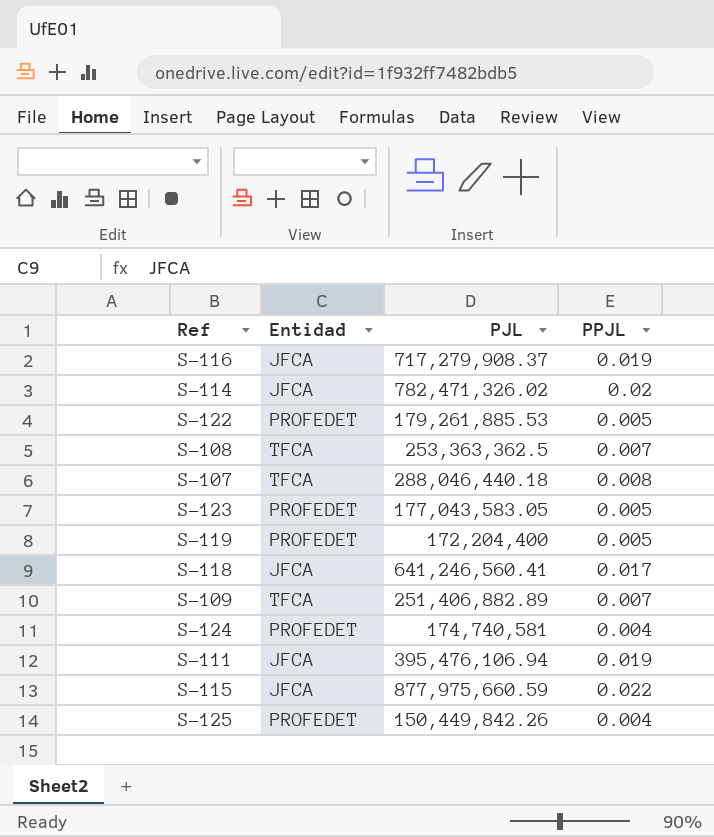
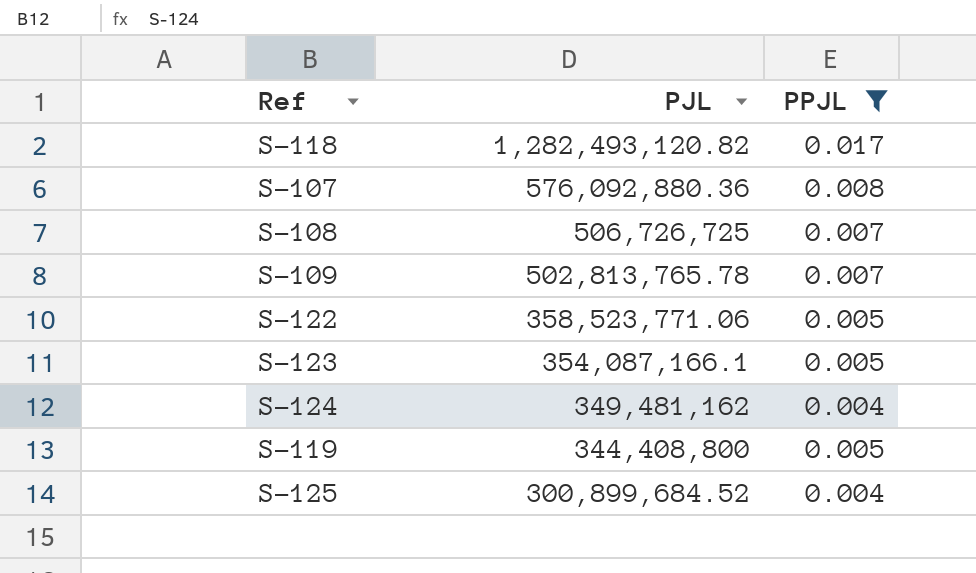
filter: none -> PPJL <= 0.017
row order: none -> PJL descending
column Entidad | position: 2 -> none
S-118 | PJL: 641,246,560.41 -> 1,282,493,120.82
S-107 | PJL: 288,046,440.18 -> 576,092,880.36
S-108 | PJL: 253,363,362.5 -> 506,726,725
S-109 | PJL: 251,406,882.89 -> 502,813,765.78
S-122 | PJL: 179,261,885.53 -> 358,523,771.06
S-123 | PJL: 177,043,583.05 -> 354,087,166.1
S-124 | PJL: 174,740,581 -> 349,481,162
S-119 | PJL: 172,204,400 -> 344,408,800
S-125 | PJL: 150,449,842.26 -> 300,899,684.52

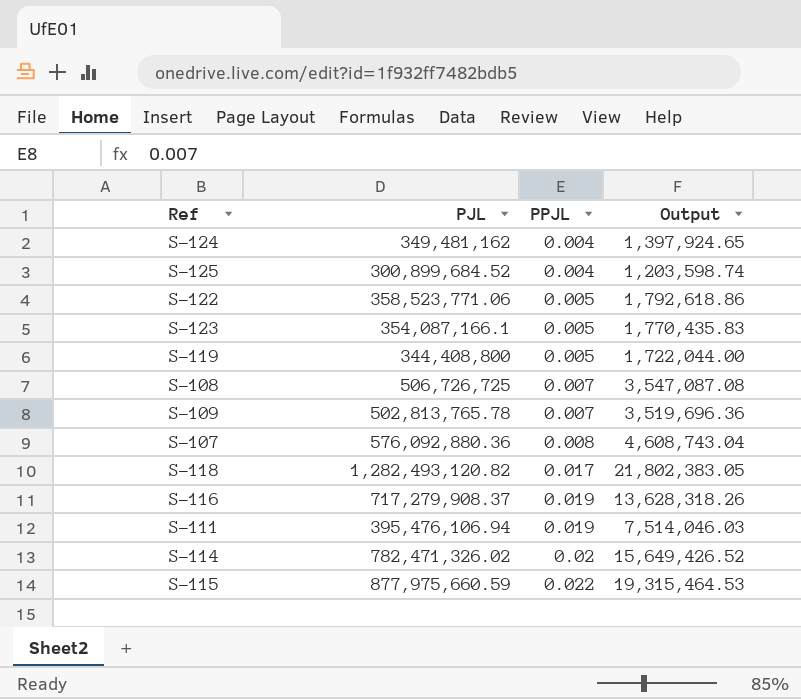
filter: PPJL <= 0.017 -> none
row order: PJL descending -> PPJL ascending
column Output | formula: none -> [PJL] * [PPJL]

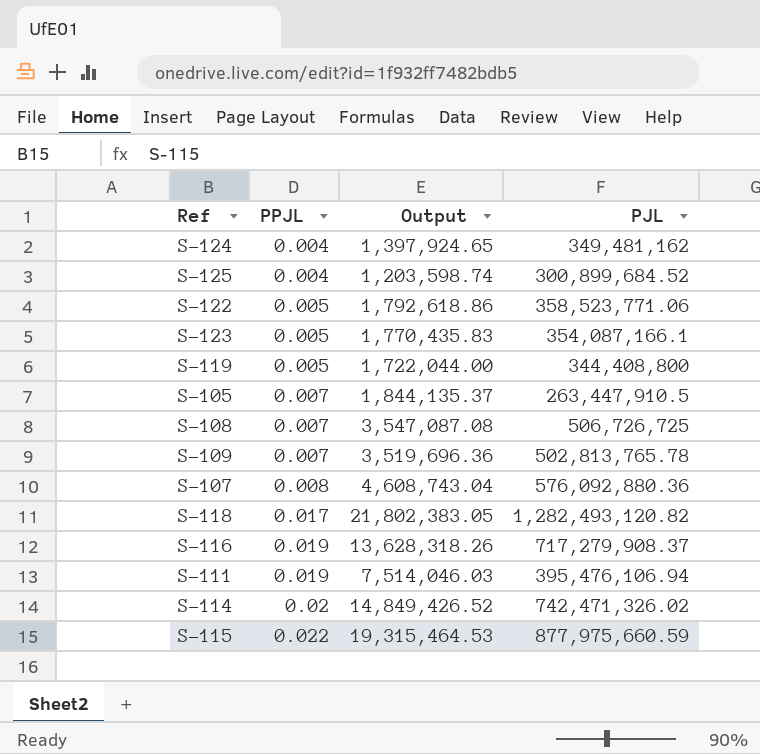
column PJL | position: 2 -> 4
row S-105: none -> 0.007 | 1,844,135.37 | 263,447,910.5
S-114 | Output: 15,649,426.52 -> 14,849,426.52
S-114 | PJL: 782,471,326.02 -> 742,471,326.02

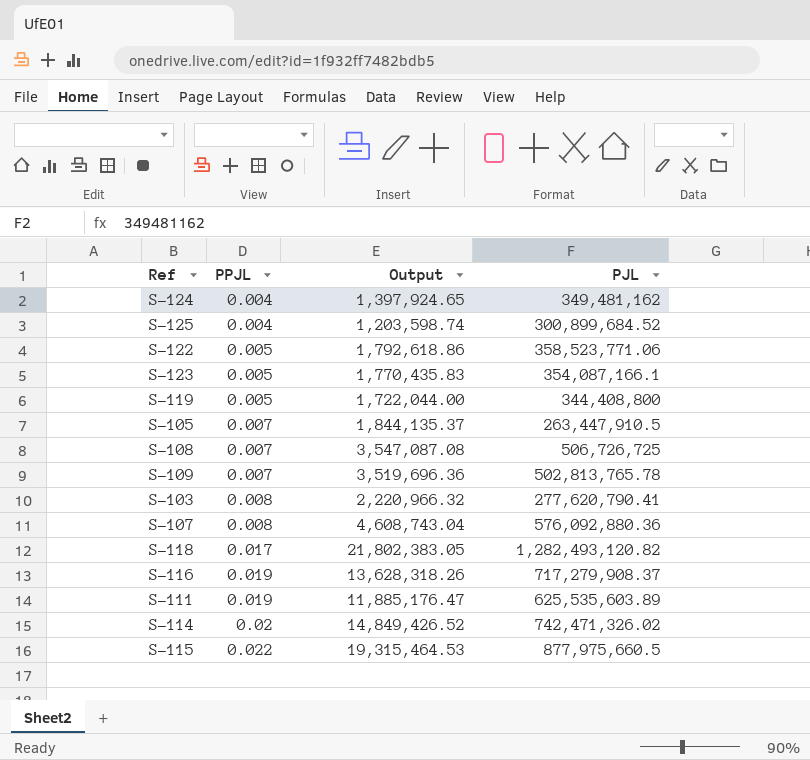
row S-103: none -> 0.008 | 2,220,966.32 | 277,620,790.41
S-111 | Output: 7,514,046.03 -> 11,885,176.47
S-111 | PJL: 395,476,106.94 -> 625,535,603.89
S-115 | PJL: 877,975,660.59 -> 877,975,660.5

